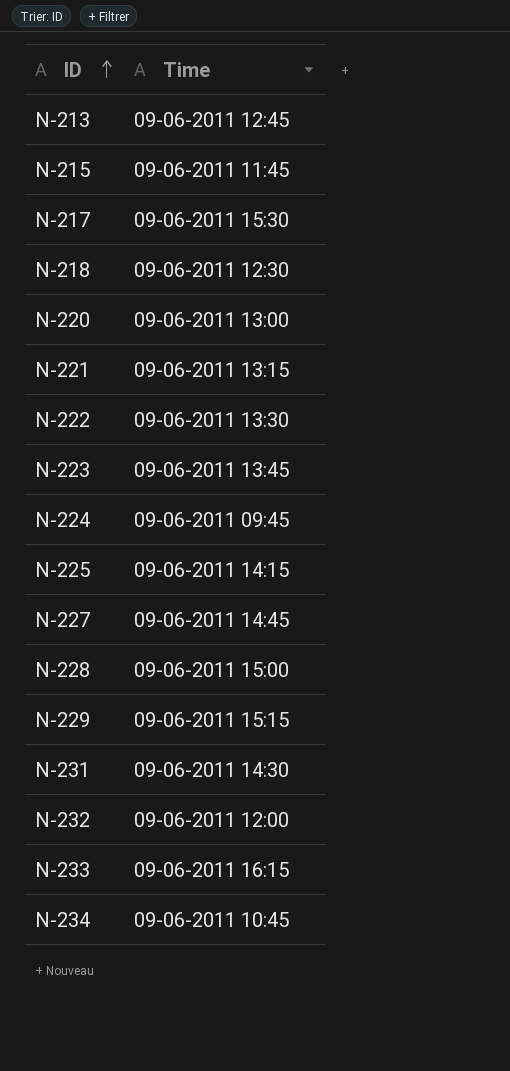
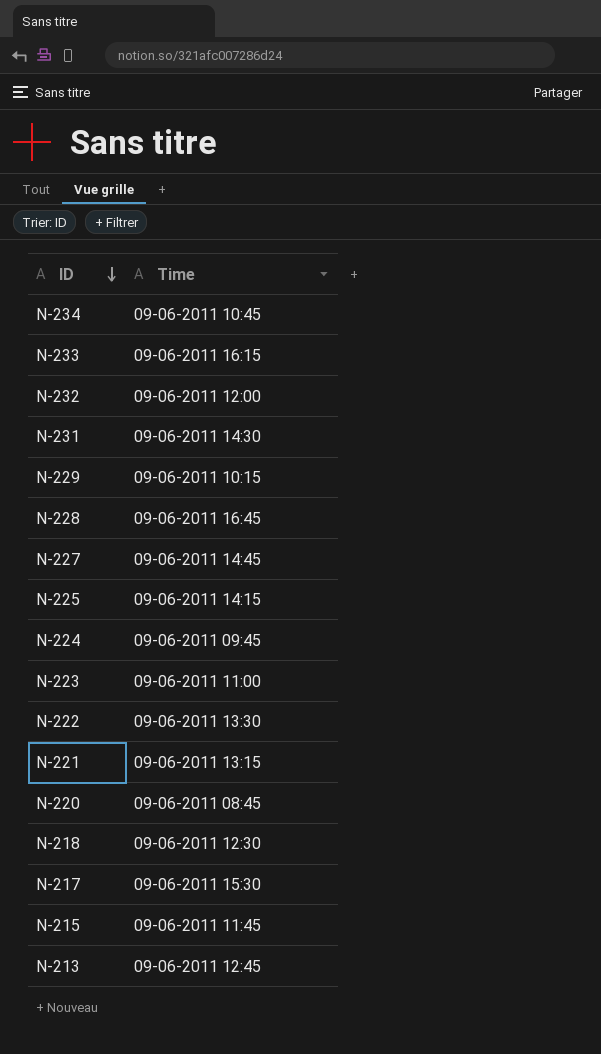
row order: ID ascending -> ID descending
N-229 | Time: 09-06-2011 15:15 -> 09-06-2011 10:15
N-228 | Time: 09-06-2011 15:00 -> 09-06-2011 16:45
N-223 | Time: 09-06-2011 13:45 -> 09-06-2011 11:00
N-220 | Time: 09-06-2011 13:00 -> 09-06-2011 08:45

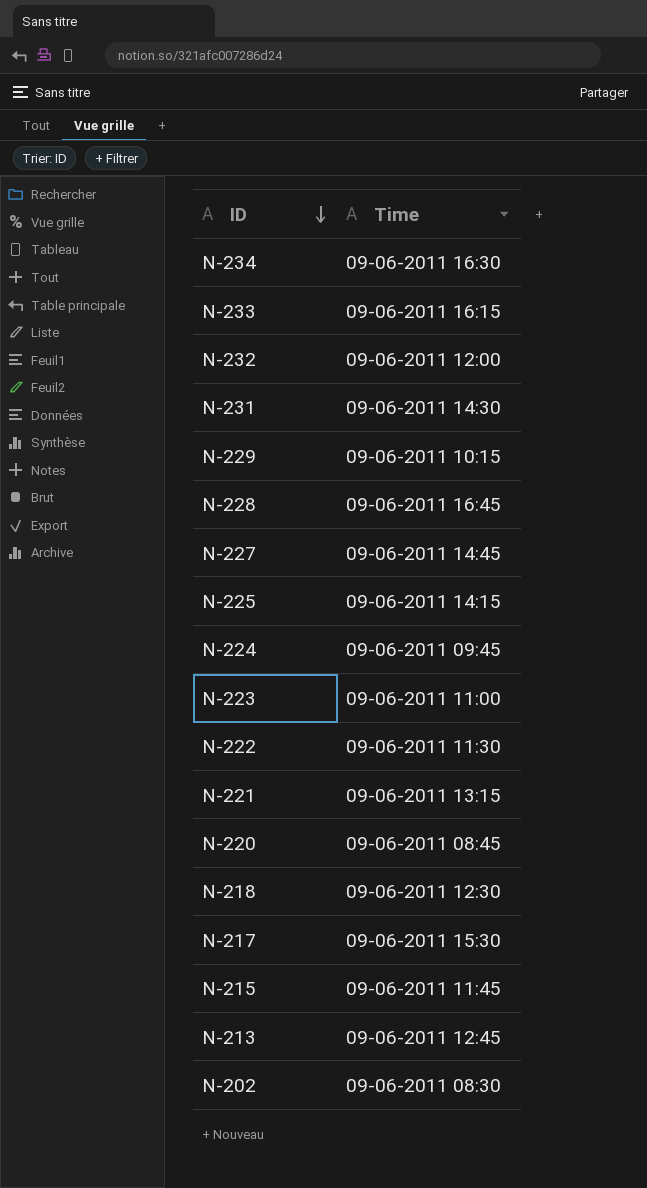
N-234 | Time: 09-06-2011 10:45 -> 09-06-2011 16:30
N-222 | Time: 09-06-2011 13:30 -> 09-06-2011 11:30
row N-202: none -> 09-06-2011 08:30

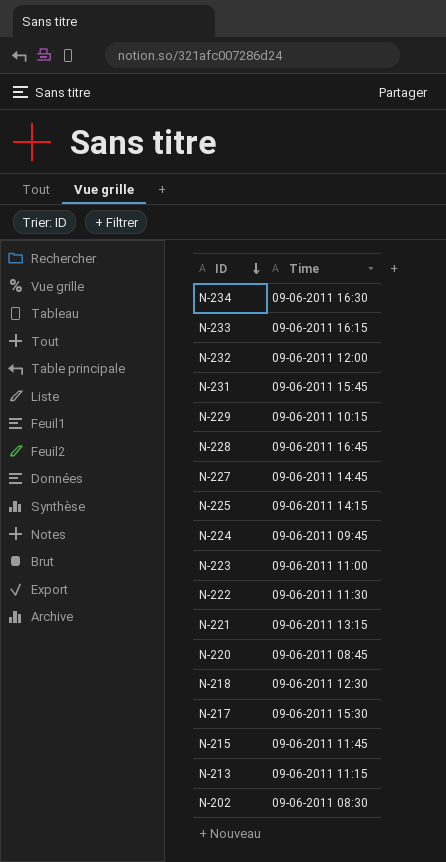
N-231 | Time: 09-06-2011 14:30 -> 09-06-2011 15:45
N-213 | Time: 09-06-2011 12:45 -> 09-06-2011 11:15

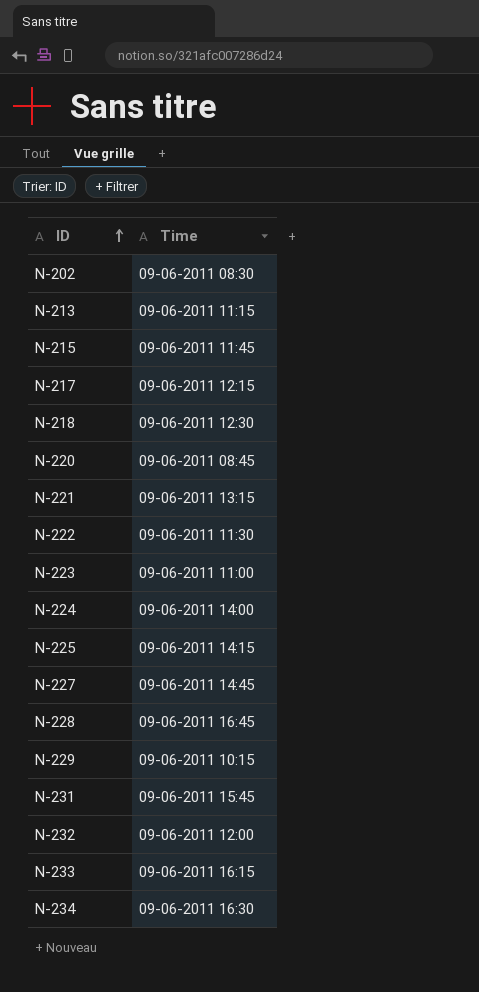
row order: ID descending -> ID ascending
N-217 | Time: 09-06-2011 15:30 -> 09-06-2011 12:15
N-224 | Time: 09-06-2011 09:45 -> 09-06-2011 14:00

